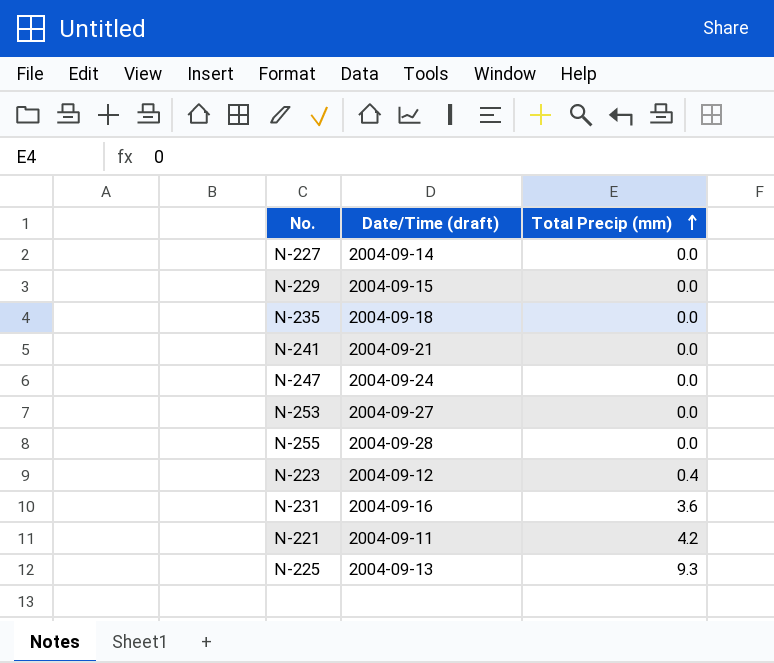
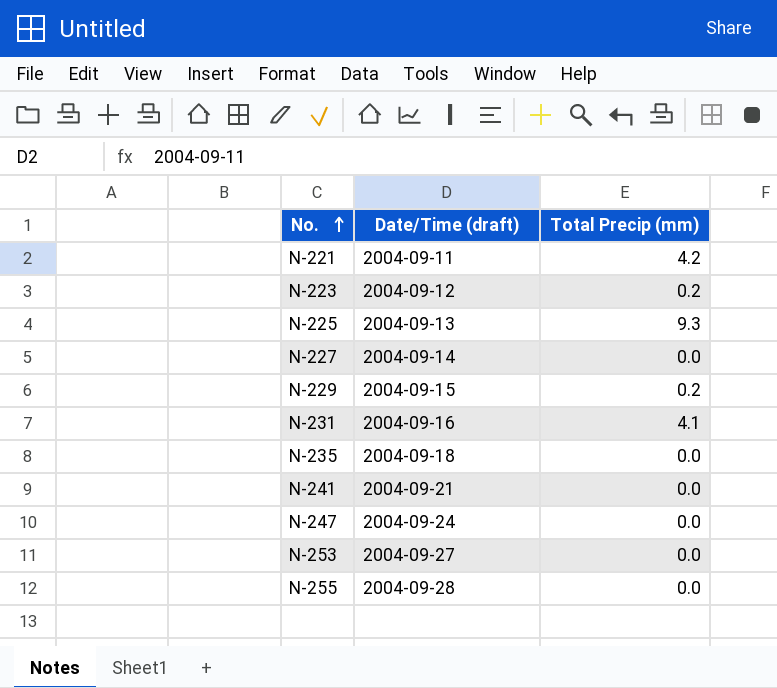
row order: Total Precip (mm) ascending -> No. ascending
N-223 | Total Precip (mm): 0.4 -> 0.2
N-229 | Total Precip (mm): 0.0 -> 0.2
N-231 | Total Precip (mm): 3.6 -> 4.1

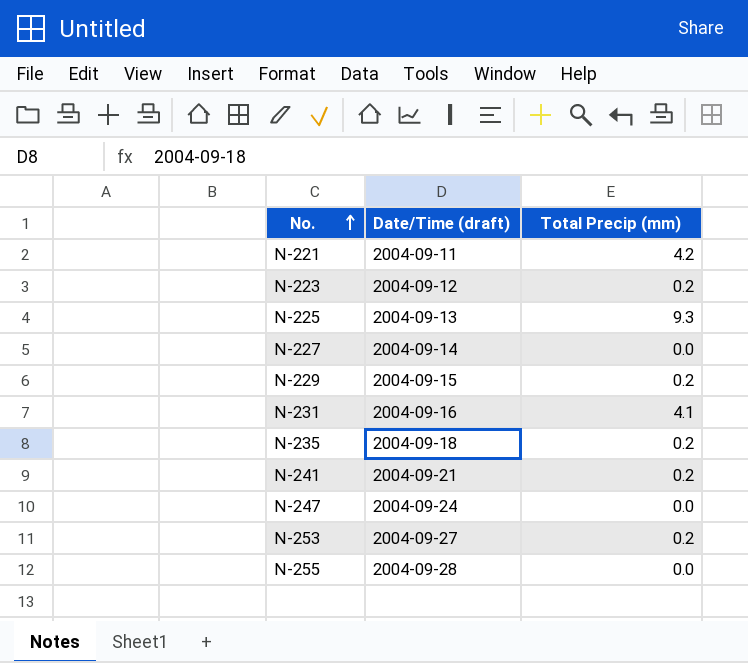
N-235 | Total Precip (mm): 0.0 -> 0.2
N-241 | Total Precip (mm): 0.0 -> 0.2
N-253 | Total Precip (mm): 0.0 -> 0.2

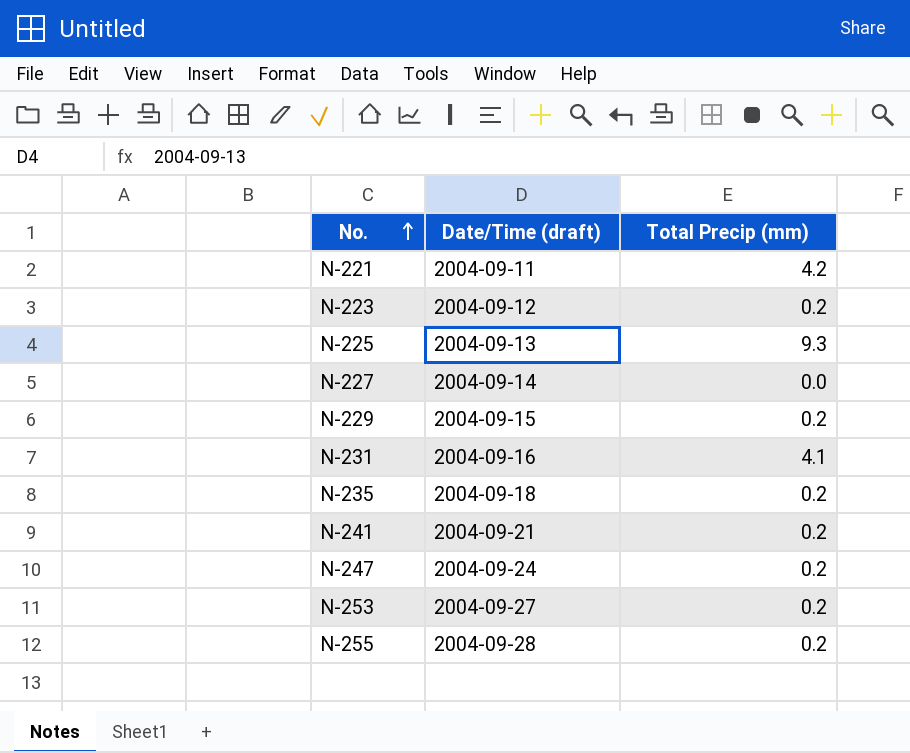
N-247 | Total Precip (mm): 0.0 -> 0.2
N-255 | Total Precip (mm): 0.0 -> 0.2

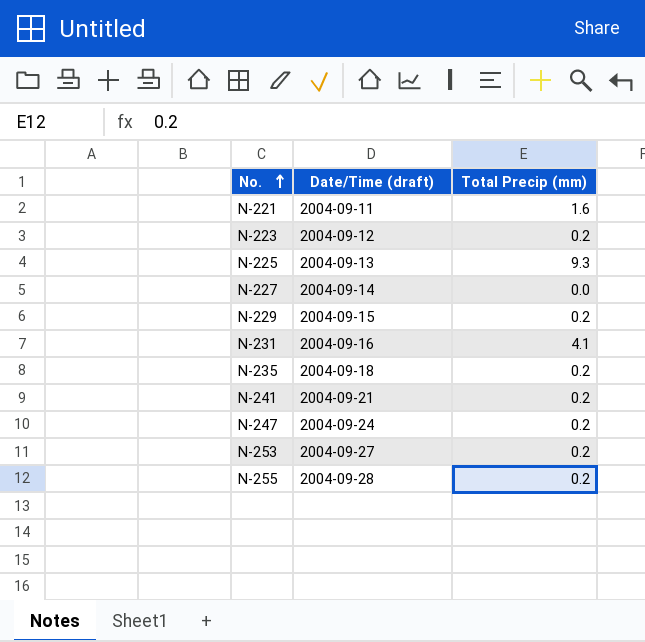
N-221 | Total Precip (mm): 4.2 -> 1.6

